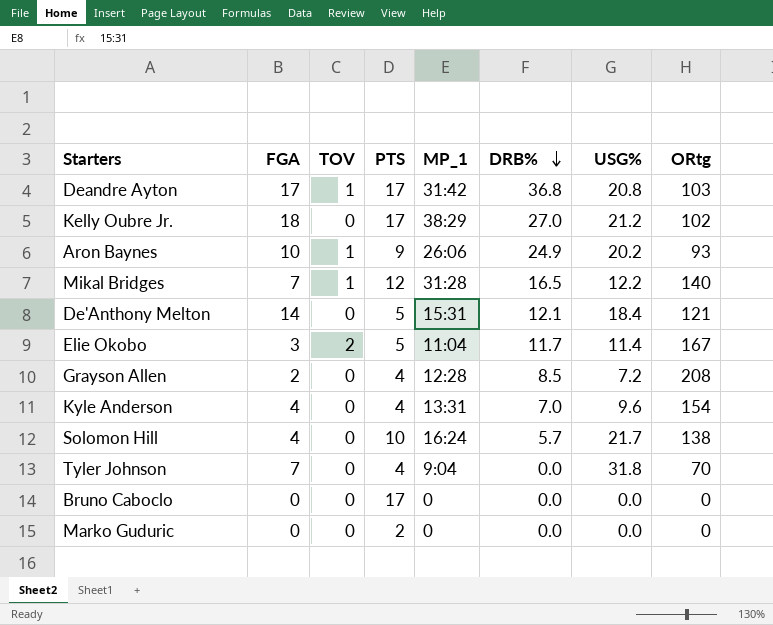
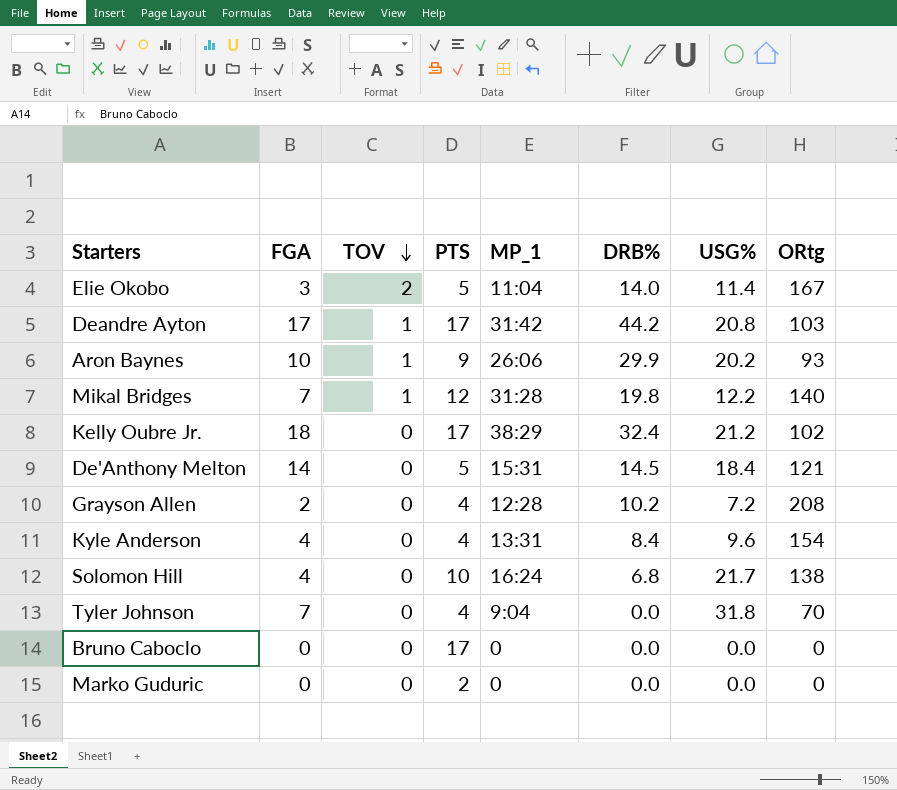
row order: DRB% descending -> TOV descending
Elie Okobo | DRB%: 11.7 -> 14.0
Deandre Ayton | DRB%: 36.8 -> 44.2
Aron Baynes | DRB%: 24.9 -> 29.9
Mikal Bridges | DRB%: 16.5 -> 19.8
Kelly Oubre Jr. | DRB%: 27.0 -> 32.4
De'Anthony Melton | DRB%: 12.1 -> 14.5
Grayson Allen | DRB%: 8.5 -> 10.2
Kyle Anderson | DRB%: 7.0 -> 8.4
Solomon Hill | DRB%: 5.7 -> 6.8

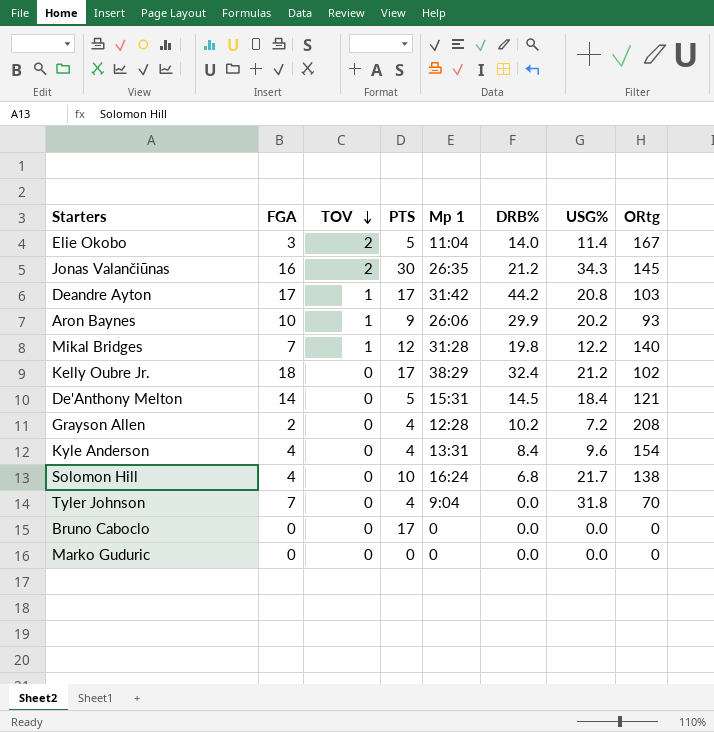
column name: MP_1 -> Mp 1
row Jonas Valančiūnas: none -> 16 | 2 | 30 | 26:35 | 21.2 | 34.3 | 145
Marko Guduric | PTS: 2 -> 0

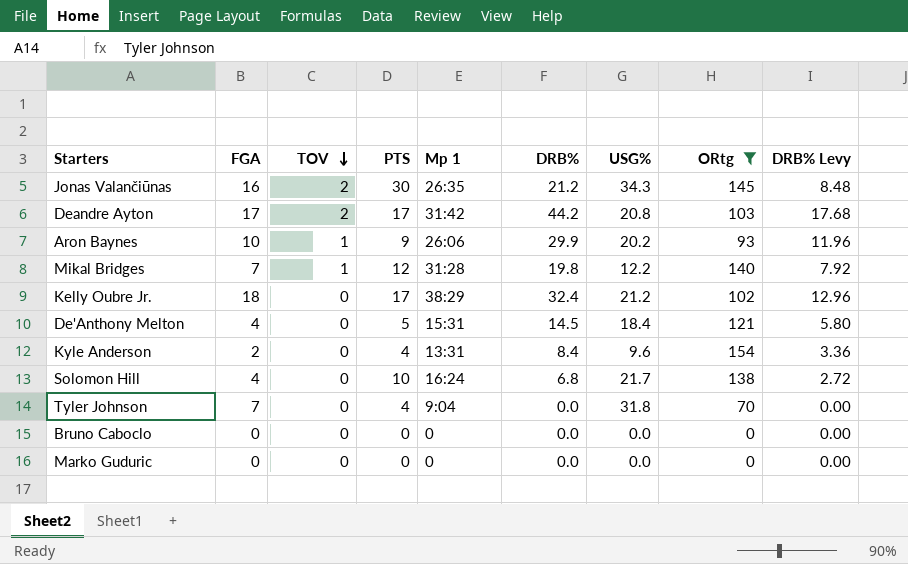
filter: none -> ORtg <= 154
column DRB% Levy | formula: none -> [DRB%] * 0.4
Deandre Ayton | TOV: 1 -> 2
De'Anthony Melton | FGA: 14 -> 4
Kyle Anderson | FGA: 4 -> 2
Bruno Caboclo | PTS: 17 -> 0

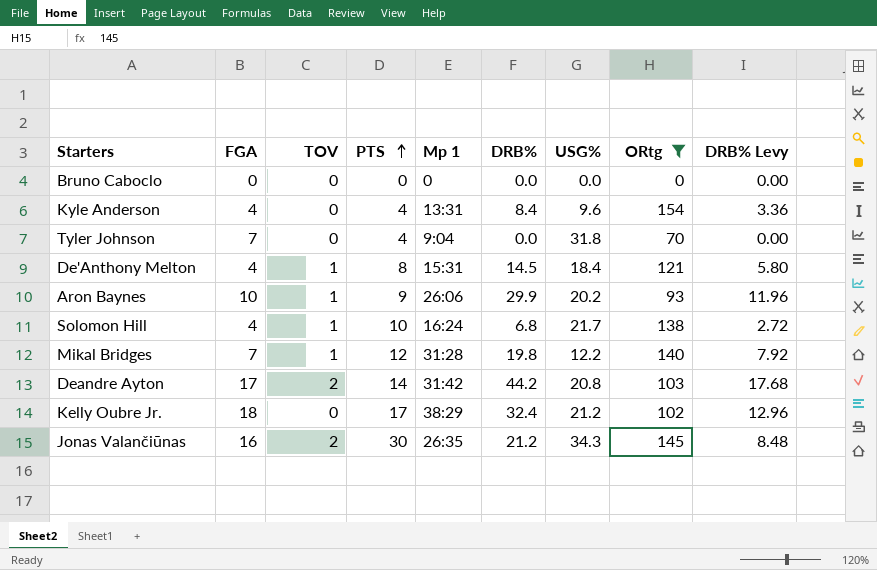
row order: TOV descending -> PTS ascending
row Marko Guduric: 0 | 0 | 0 | 0 | 0.0 | 0.0 | 0 | 0.00 -> none
Kyle Anderson | FGA: 2 -> 4
De'Anthony Melton | TOV: 0 -> 1
De'Anthony Melton | PTS: 5 -> 8
Solomon Hill | TOV: 0 -> 1
Deandre Ayton | PTS: 17 -> 14

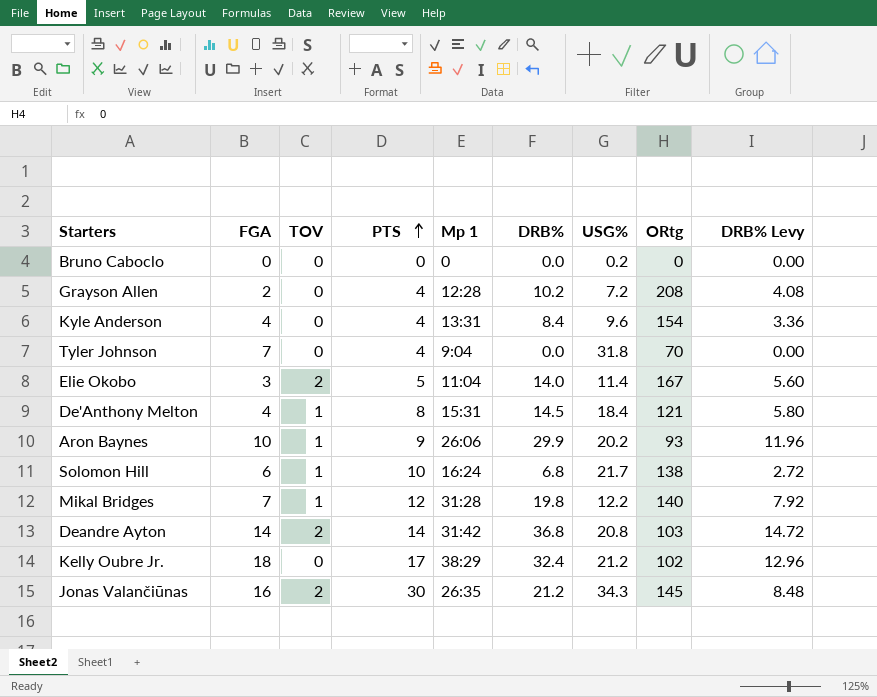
filter: ORtg <= 154 -> none
Bruno Caboclo | USG%: 0.0 -> 0.2
Solomon Hill | FGA: 4 -> 6
Deandre Ayton | FGA: 17 -> 14
Deandre Ayton | DRB%: 44.2 -> 36.8
Deandre Ayton | DRB% Levy: 17.68 -> 14.72

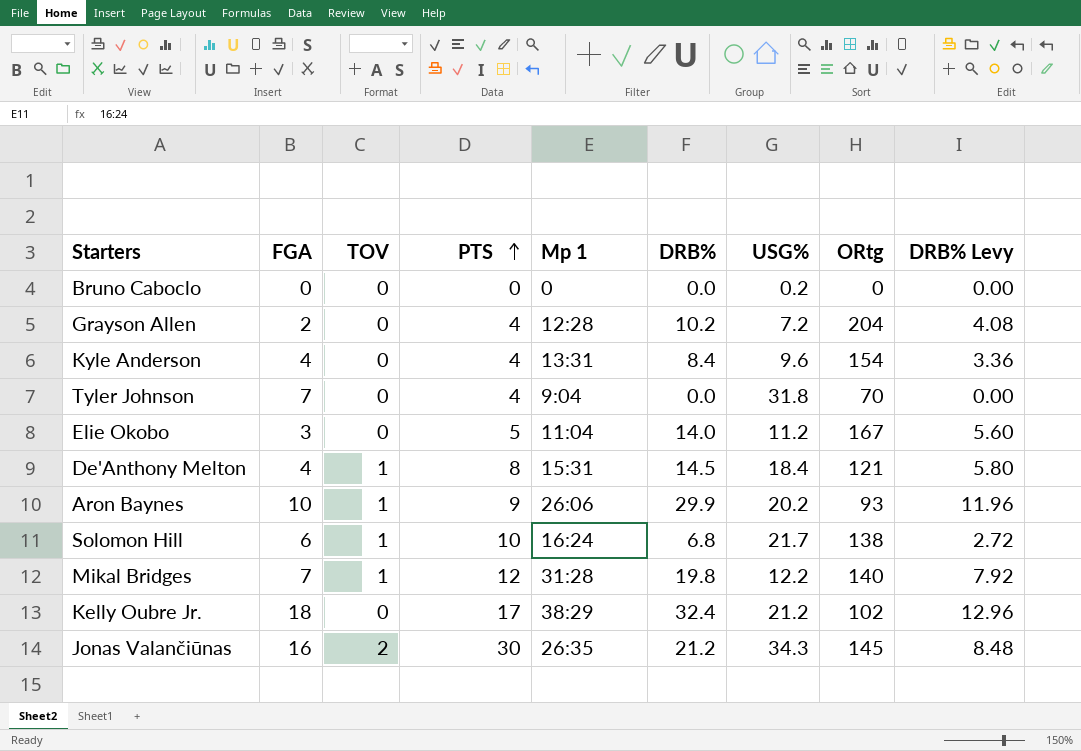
row Deandre Ayton: 14 | 2 | 14 | 31:42 | 36.8 | 20.8 | 103 | 14.72 -> none
Grayson Allen | ORtg: 208 -> 204
Elie Okobo | TOV: 2 -> 0
Elie Okobo | USG%: 11.4 -> 11.2

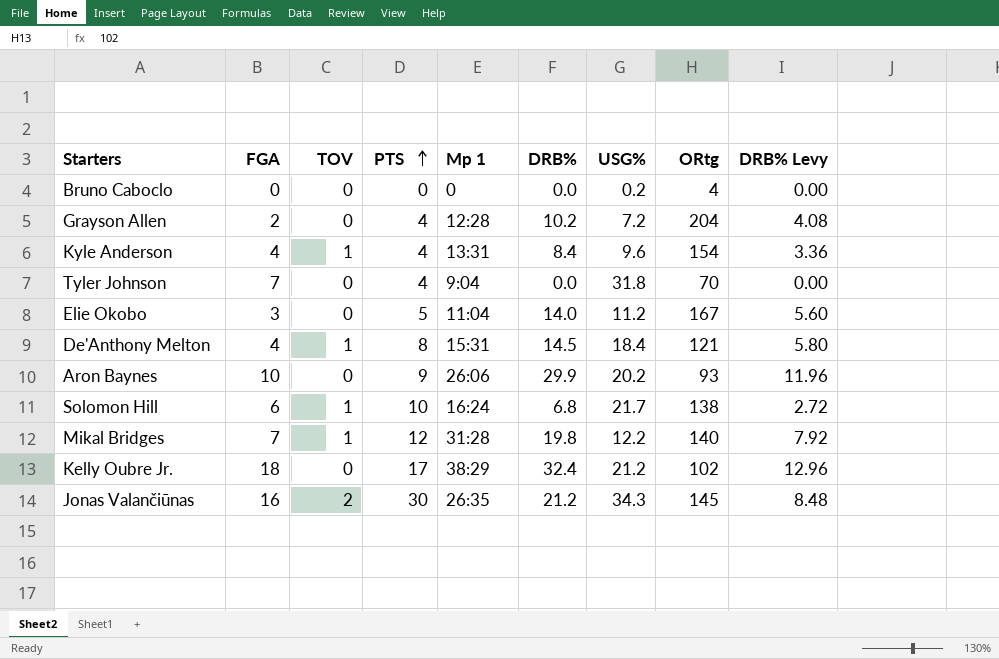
Bruno Caboclo | ORtg: 0 -> 4
Kyle Anderson | TOV: 0 -> 1
Aron Baynes | TOV: 1 -> 0

